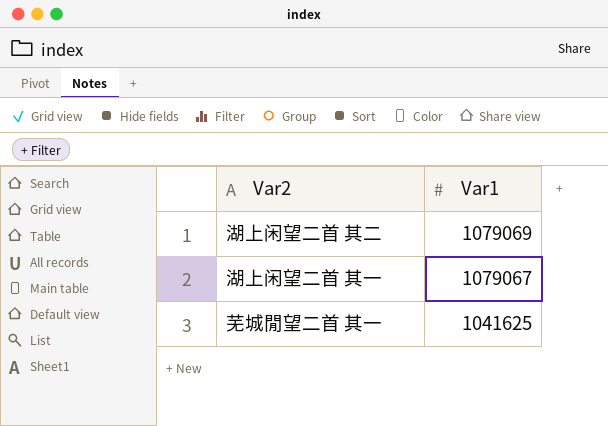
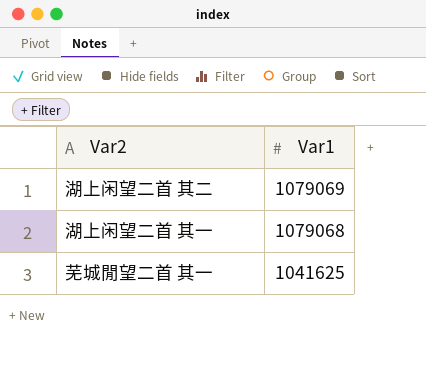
湖上闲望二首 其一 | Var1: 1079067 -> 1079068

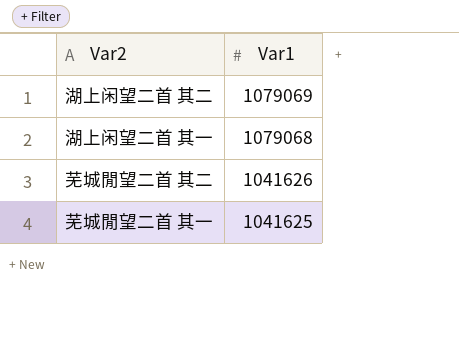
row 芜城閒望二首 其二: none -> 1041626

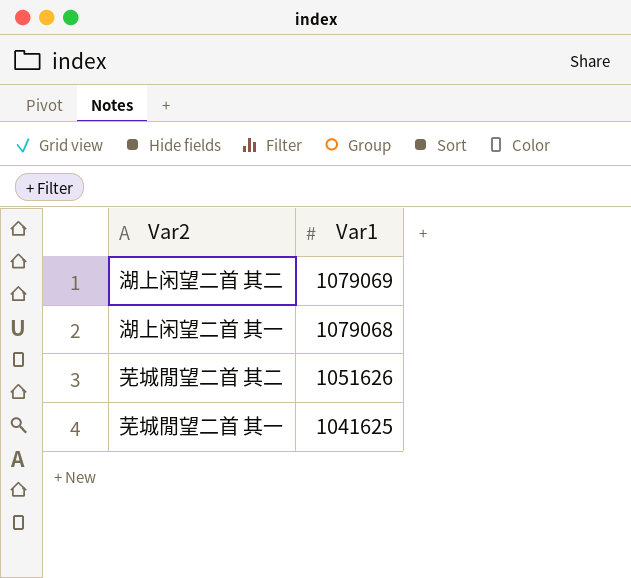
芜城閒望二首 其二 | Var1: 1041626 -> 1051626

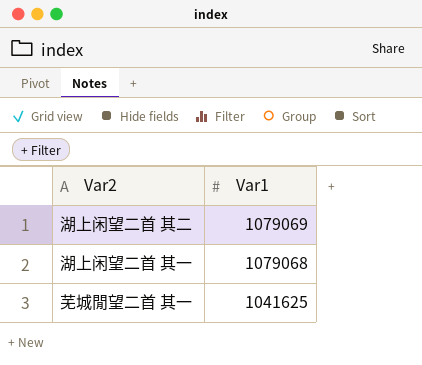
row 芜城閒望二首 其二: 1051626 -> none

